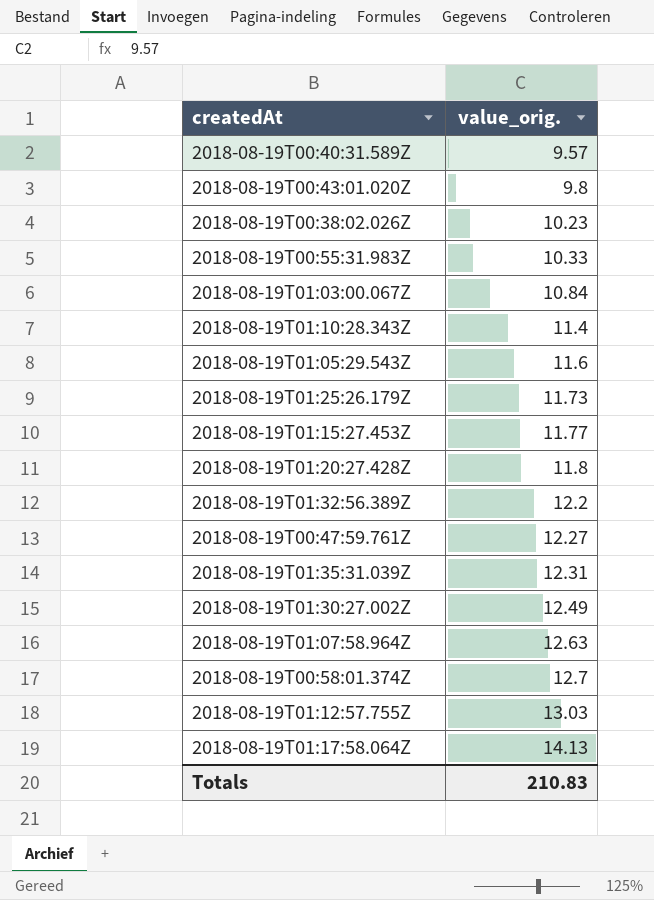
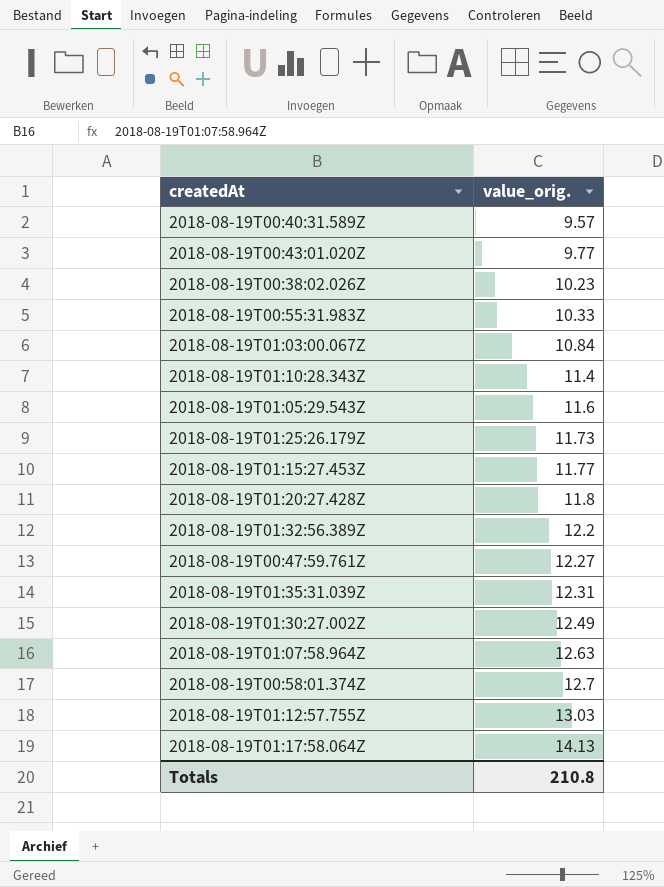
2018-08-19T00:43:01.020Z | value_orig.: 9.8 -> 9.77
Totals | value_orig.: 210.83 -> 210.8

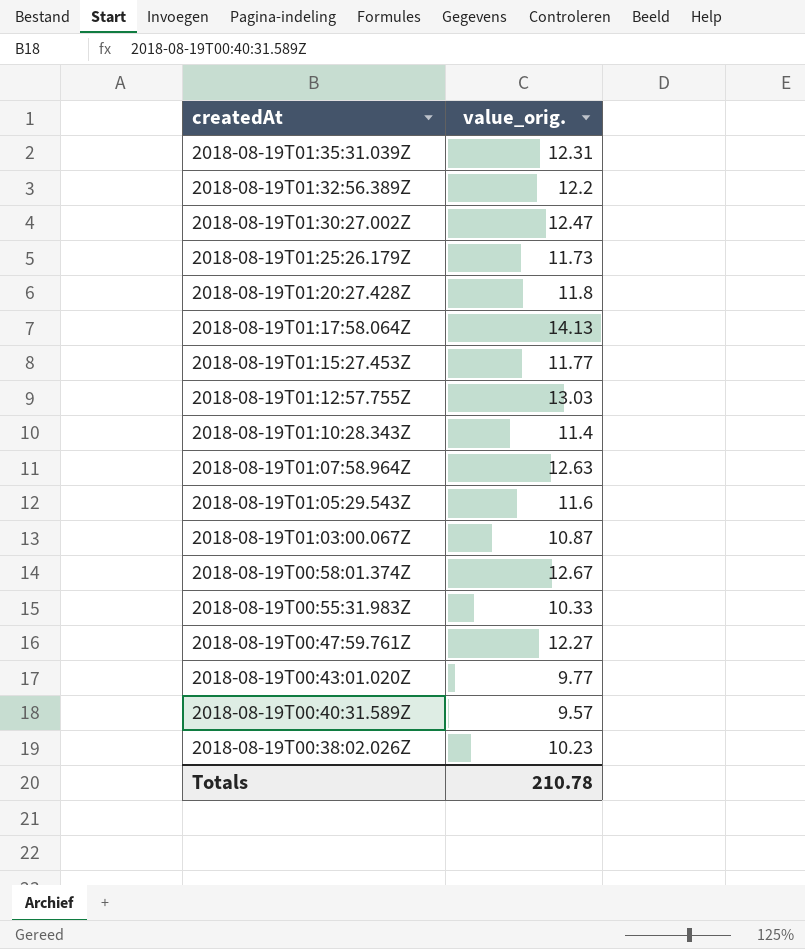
row order: value_orig. ascending -> createdAt descending
2018-08-19T01:30:27.002Z | value_orig.: 12.49 -> 12.47
2018-08-19T01:03:00.067Z | value_orig.: 10.84 -> 10.87
2018-08-19T00:58:01.374Z | value_orig.: 12.7 -> 12.67
Totals | value_orig.: 210.8 -> 210.78

